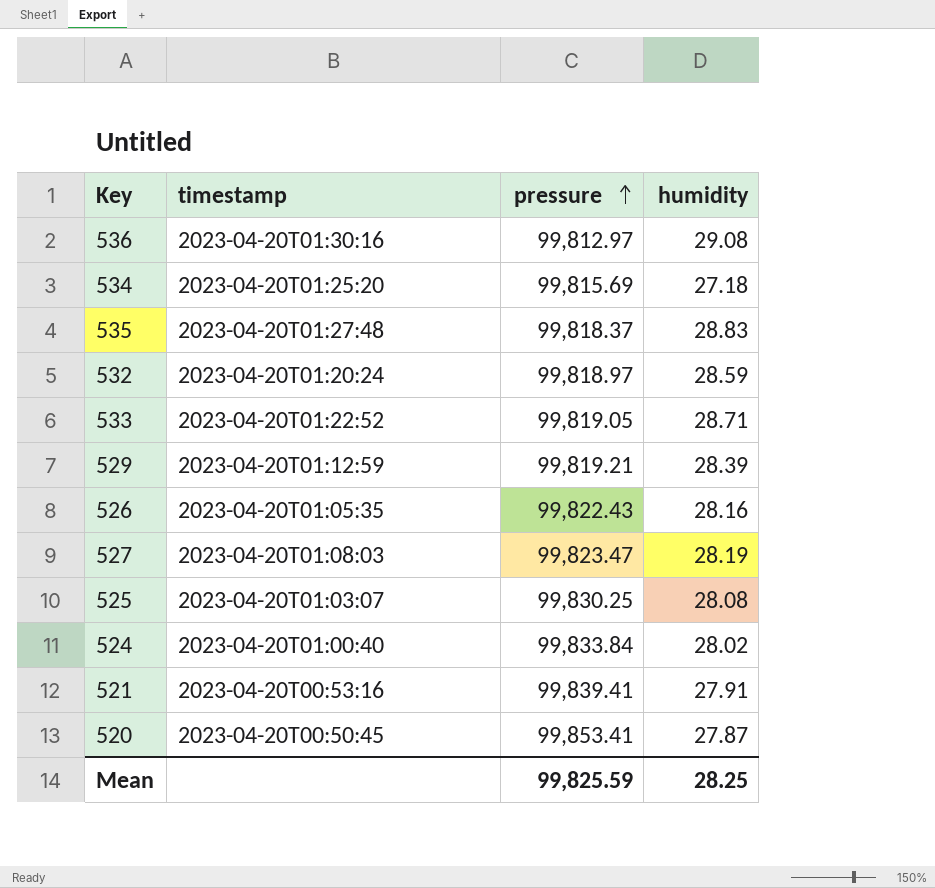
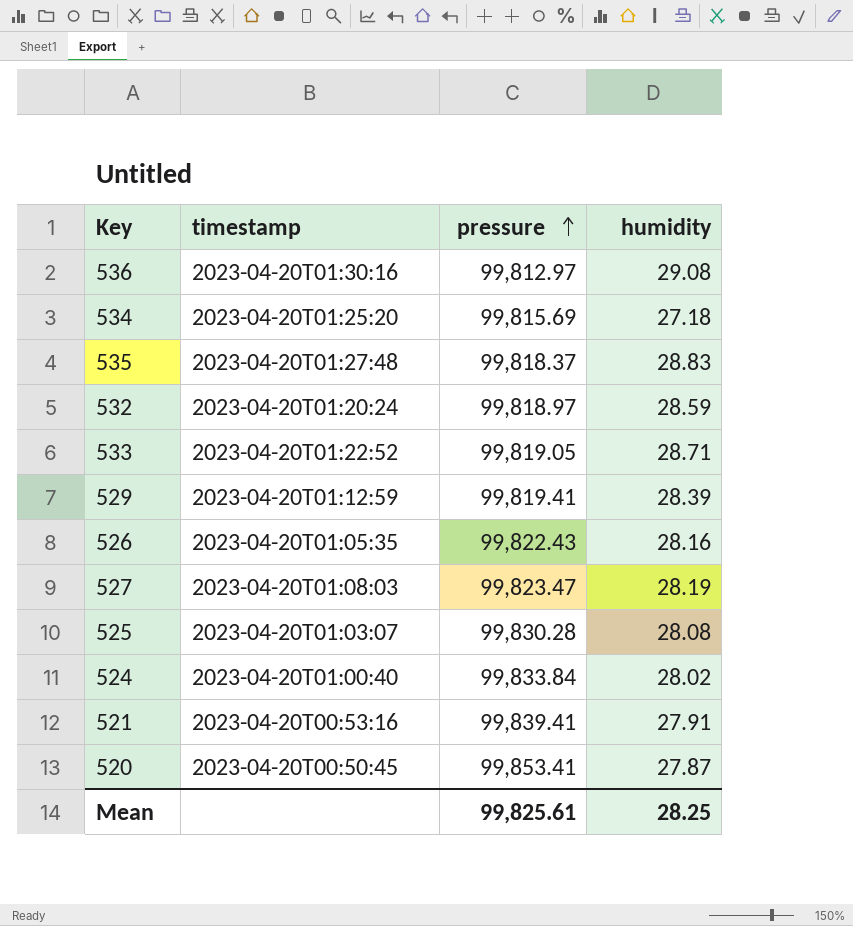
529 | pressure: 99,819.21 -> 99,819.41
525 | pressure: 99,830.25 -> 99,830.28
Mean | pressure: 99,825.59 -> 99,825.61

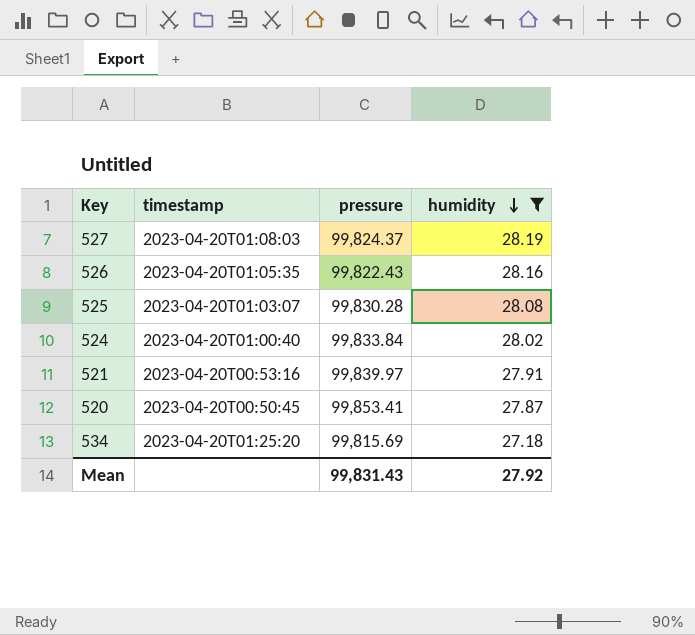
filter: none -> humidity <= 28.19
row order: pressure ascending -> humidity descending
527 | pressure: 99,823.47 -> 99,824.37
521 | pressure: 99,839.41 -> 99,839.97
Mean | pressure: 99,825.61 -> 99,831.43
Mean | humidity: 28.25 -> 27.92

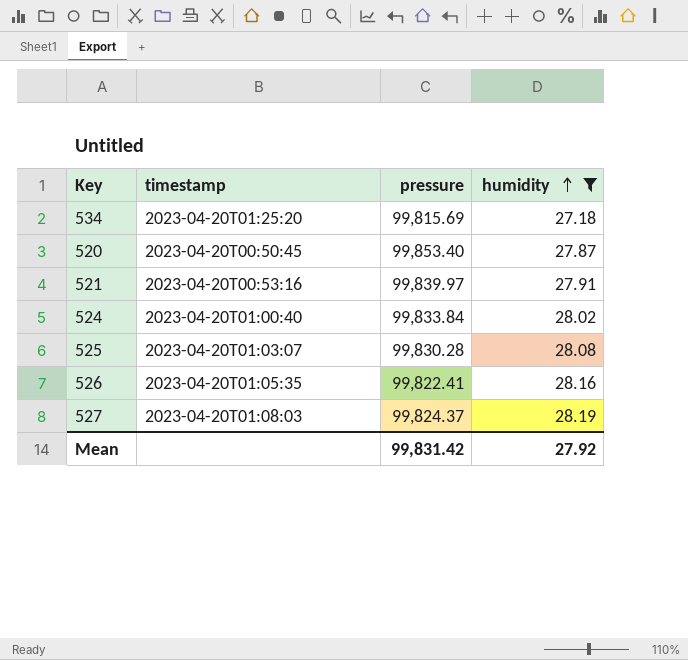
row order: humidity descending -> humidity ascending
520 | pressure: 99,853.41 -> 99,853.40
526 | pressure: 99,822.43 -> 99,822.41
Mean | pressure: 99,831.43 -> 99,831.42

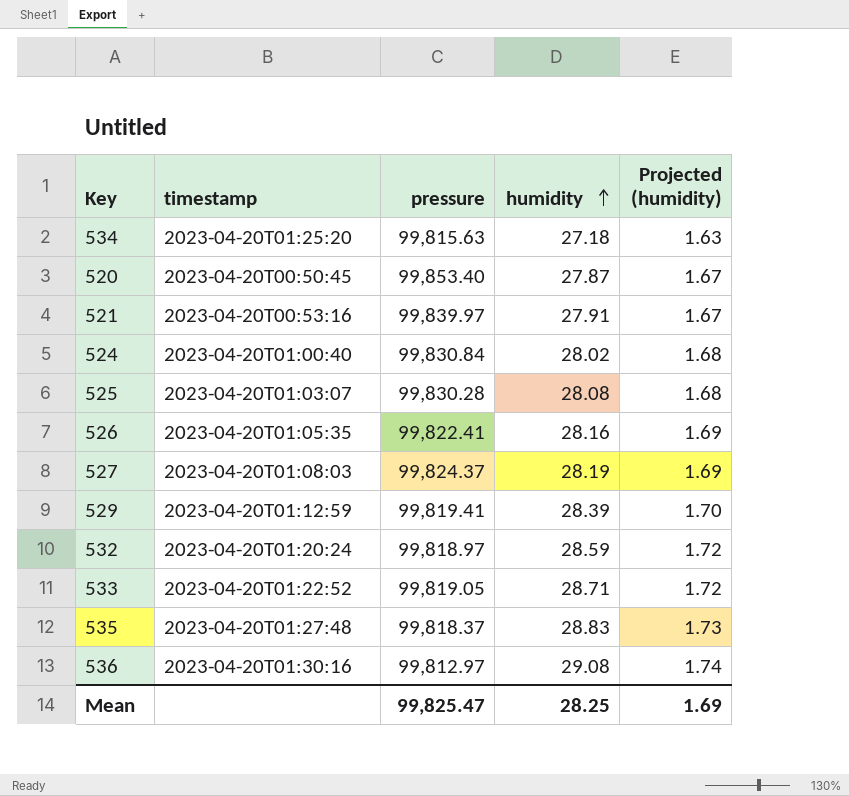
filter: humidity <= 28.19 -> none
column Projected (humidity) | formula: none -> [humidity] * 0.06
534 | pressure: 99,815.69 -> 99,815.63
524 | pressure: 99,833.84 -> 99,830.84
Mean | pressure: 99,831.42 -> 99,825.47
Mean | humidity: 27.92 -> 28.25

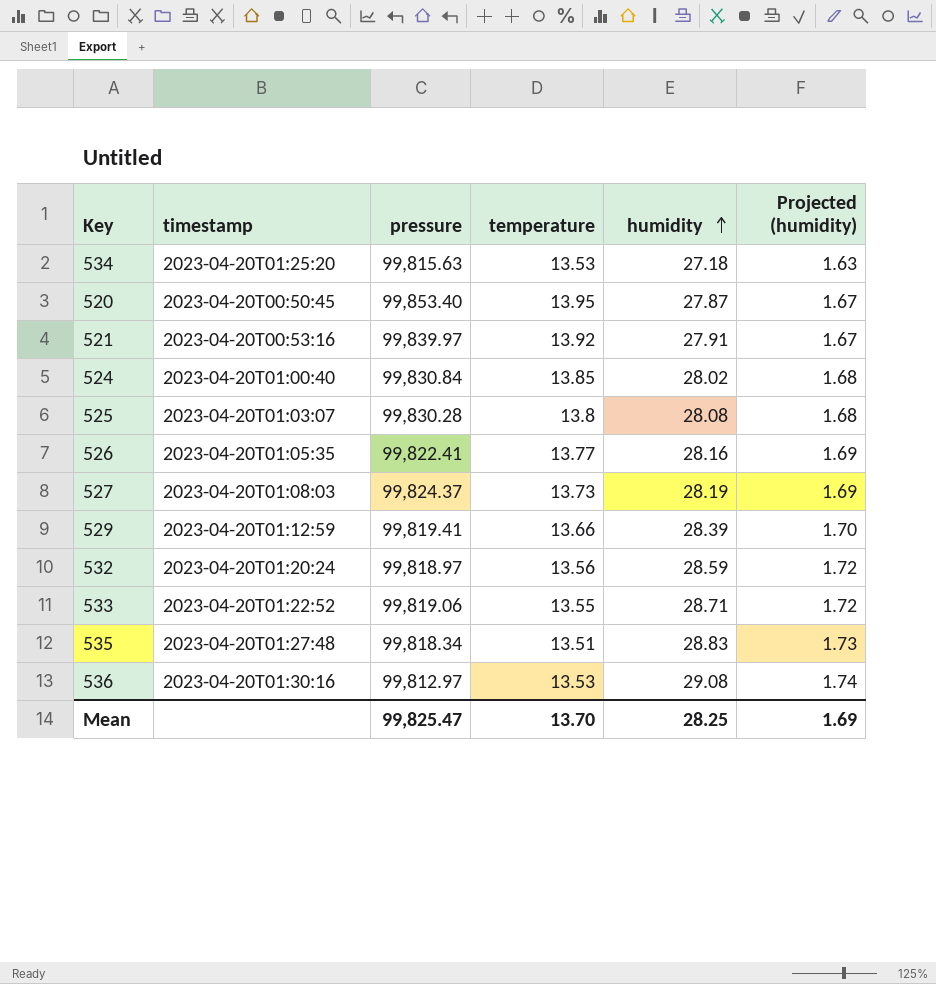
column temperature | position: none -> 4
533 | pressure: 99,819.05 -> 99,819.06
535 | pressure: 99,818.37 -> 99,818.34

